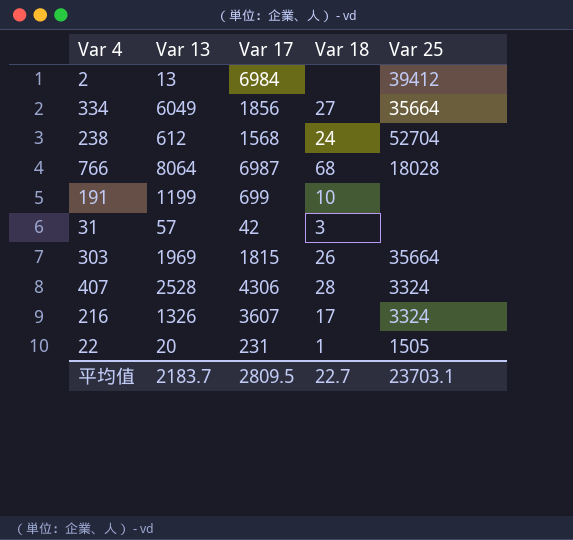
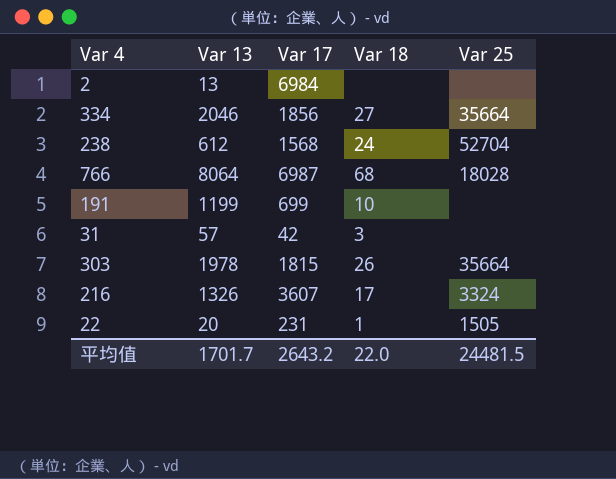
row 407: 2528 | 4306 | 28 | 3324 -> none
2 | Var 25: 39412 -> none
334 | Var 13: 6049 -> 2046
303 | Var 13: 1969 -> 1978
平均值 | Var 13: 2183.7 -> 1701.7
平均值 | Var 17: 2809.5 -> 2643.2
平均值 | Var 18: 22.7 -> 22.0
平均值 | Var 25: 23703.1 -> 24481.5

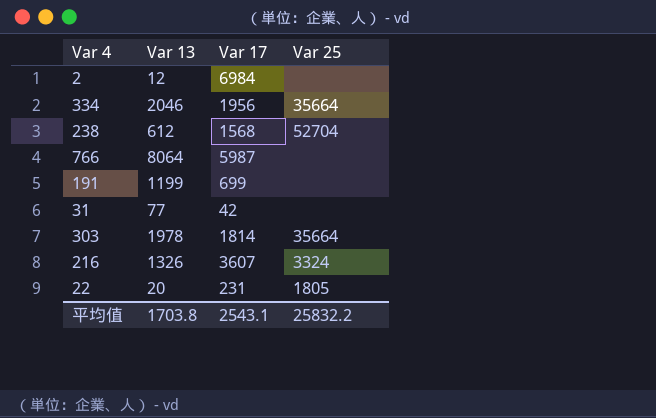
column Var 18 | position: 4 -> none
2 | Var 13: 13 -> 12
334 | Var 17: 1856 -> 1956
766 | Var 17: 6987 -> 5987
766 | Var 25: 18028 -> none
31 | Var 13: 57 -> 77
303 | Var 17: 1815 -> 1814
22 | Var 25: 1505 -> 1805
平均值 | Var 13: 1701.7 -> 1703.8
平均值 | Var 17: 2643.2 -> 2543.1
平均值 | Var 25: 24481.5 -> 25832.2

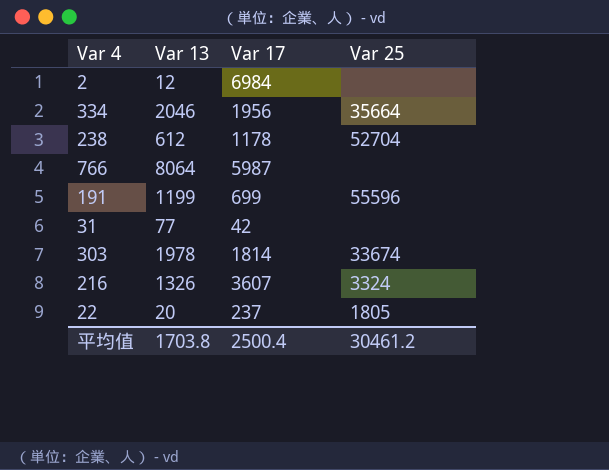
238 | Var 17: 1568 -> 1178
191 | Var 25: none -> 55596
303 | Var 25: 35664 -> 33674
22 | Var 17: 231 -> 237
平均值 | Var 17: 2543.1 -> 2500.4
平均值 | Var 25: 25832.2 -> 30461.2

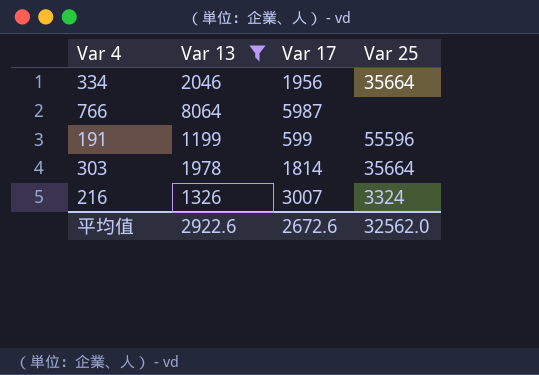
filter: none -> Var 13 >= 1199
191 | Var 17: 699 -> 599
303 | Var 25: 33674 -> 35664
216 | Var 17: 3607 -> 3007
平均值 | Var 13: 1703.8 -> 2922.6
平均值 | Var 17: 2500.4 -> 2672.6
平均值 | Var 25: 30461.2 -> 32562.0

